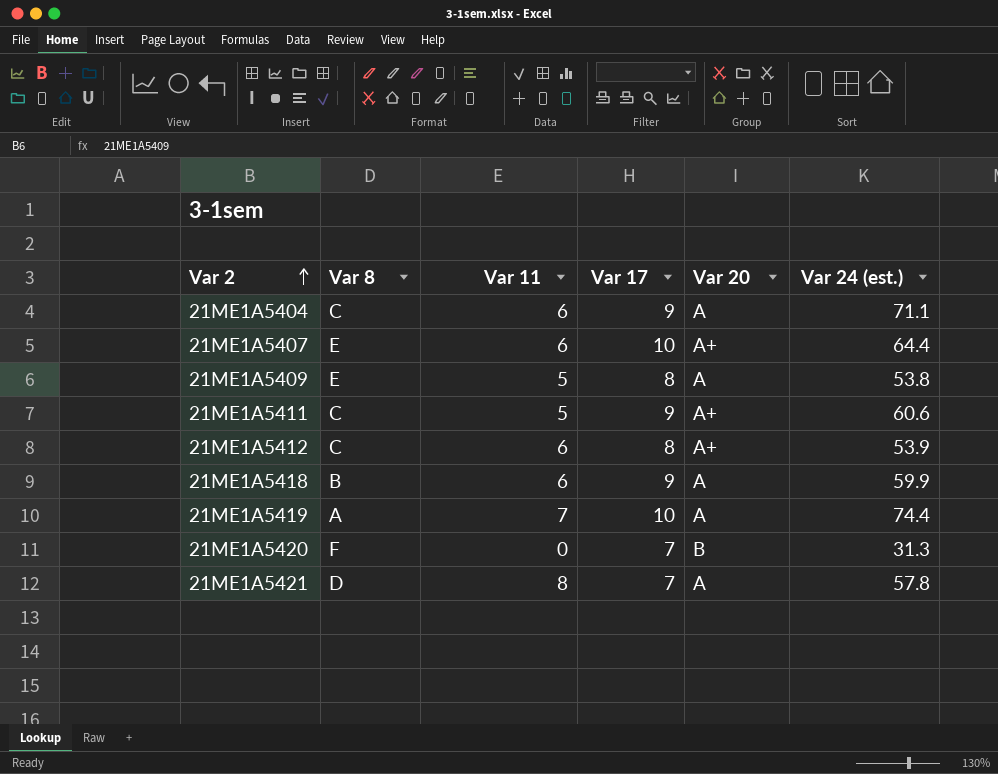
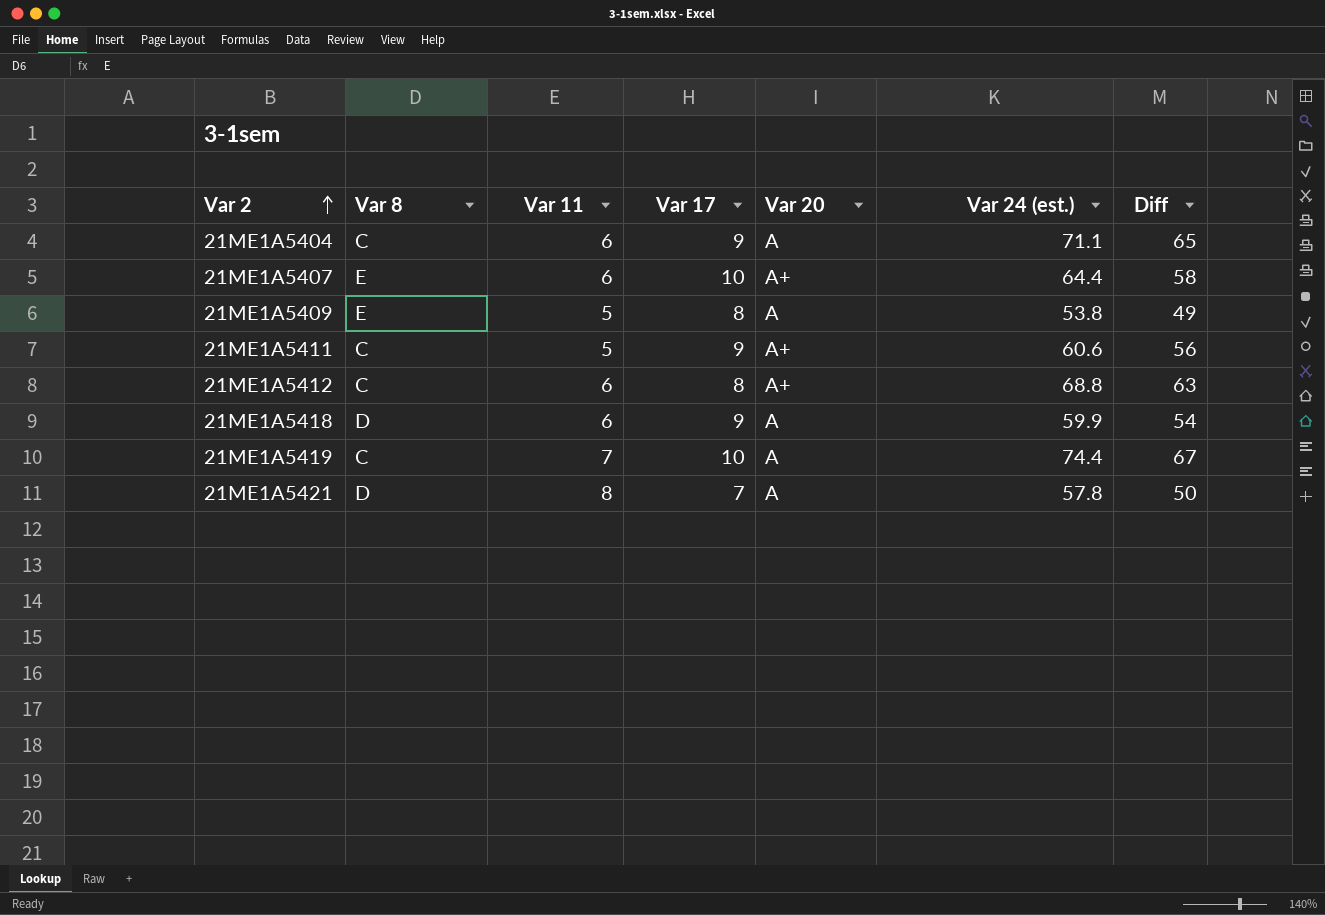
column Diff | formula: none -> [Var 24 (est.)] - [Var 11]
row 21ME1A5420: F | 0 | 7 | B | 31.3 -> none
21ME1A5412 | Var 24 (est.): 53.9 -> 68.8
21ME1A5418 | Var 8: B -> D
21ME1A5419 | Var 8: A -> C

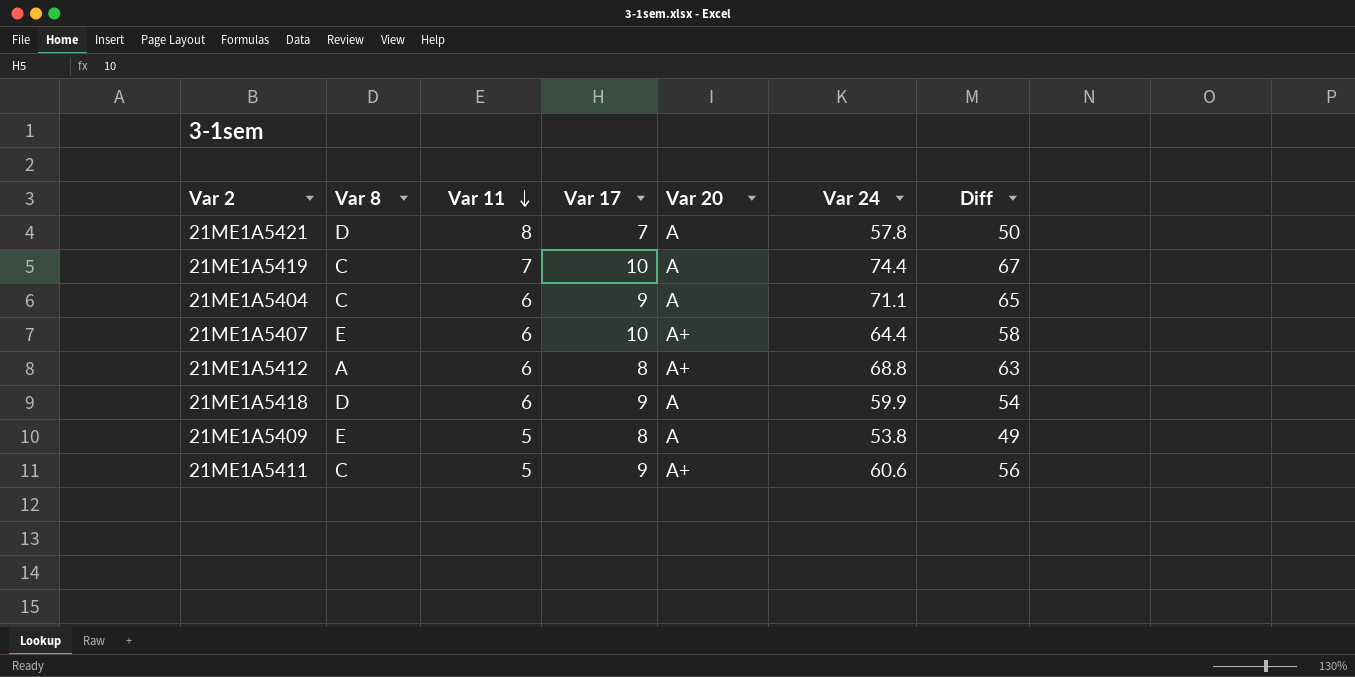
row order: Var 2 ascending -> Var 11 descending
column name: Var 24 (est.) -> Var 24
21ME1A5412 | Var 8: C -> A

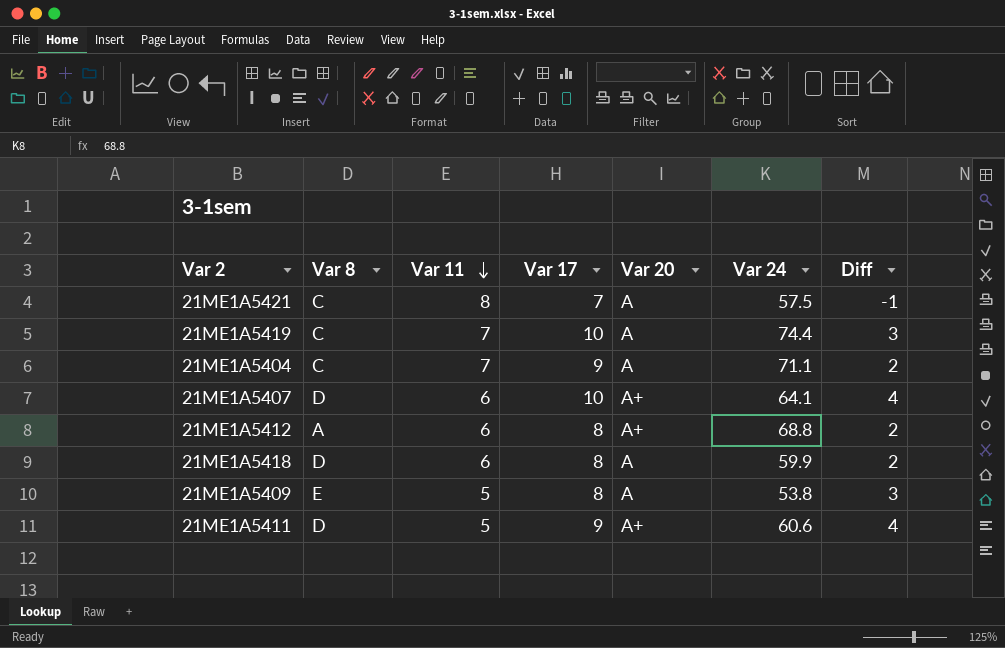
column Diff | formula: [Var 24] - [Var 11] -> [Var 17] - [Var 11]
21ME1A5421 | Var 8: D -> C
21ME1A5421 | Var 24: 57.8 -> 57.5
21ME1A5404 | Var 11: 6 -> 7
21ME1A5407 | Var 8: E -> D
21ME1A5407 | Var 24: 64.4 -> 64.1
21ME1A5418 | Var 17: 9 -> 8
21ME1A5411 | Var 8: C -> D

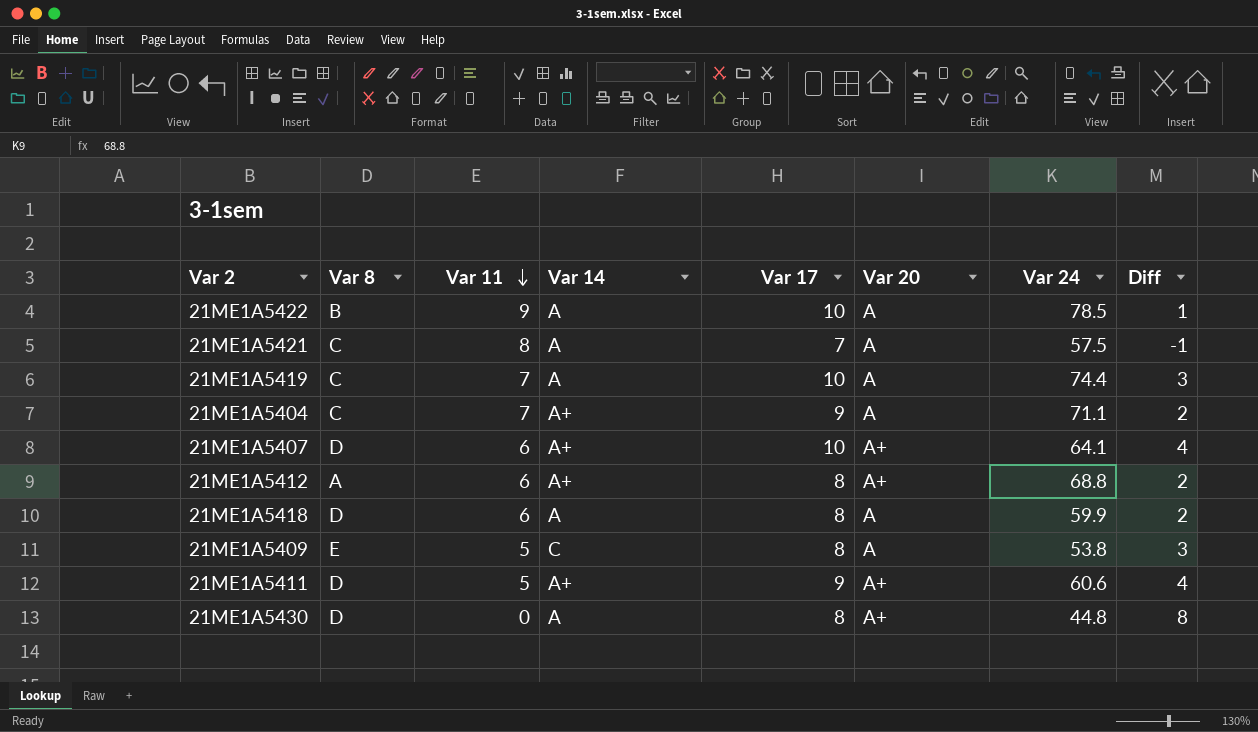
column Var 14 | position: none -> 4
row 21ME1A5422: none -> B | 9 | A | 10 | A | 78.5 | 1
row 21ME1A5430: none -> D | 0 | A | 8 | A+ | 44.8 | 8

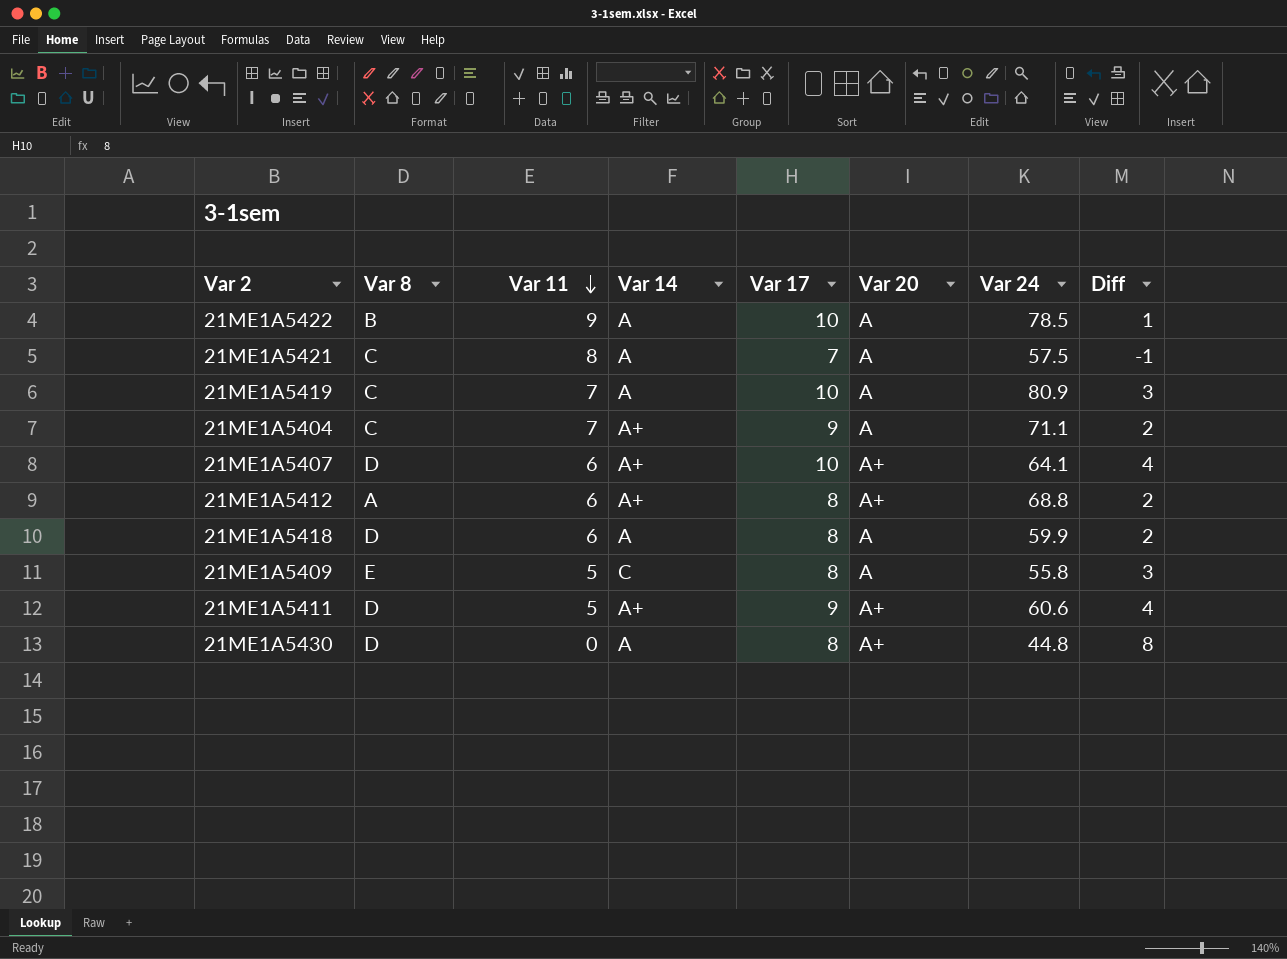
21ME1A5419 | Var 24: 74.4 -> 80.9
21ME1A5409 | Var 24: 53.8 -> 55.8

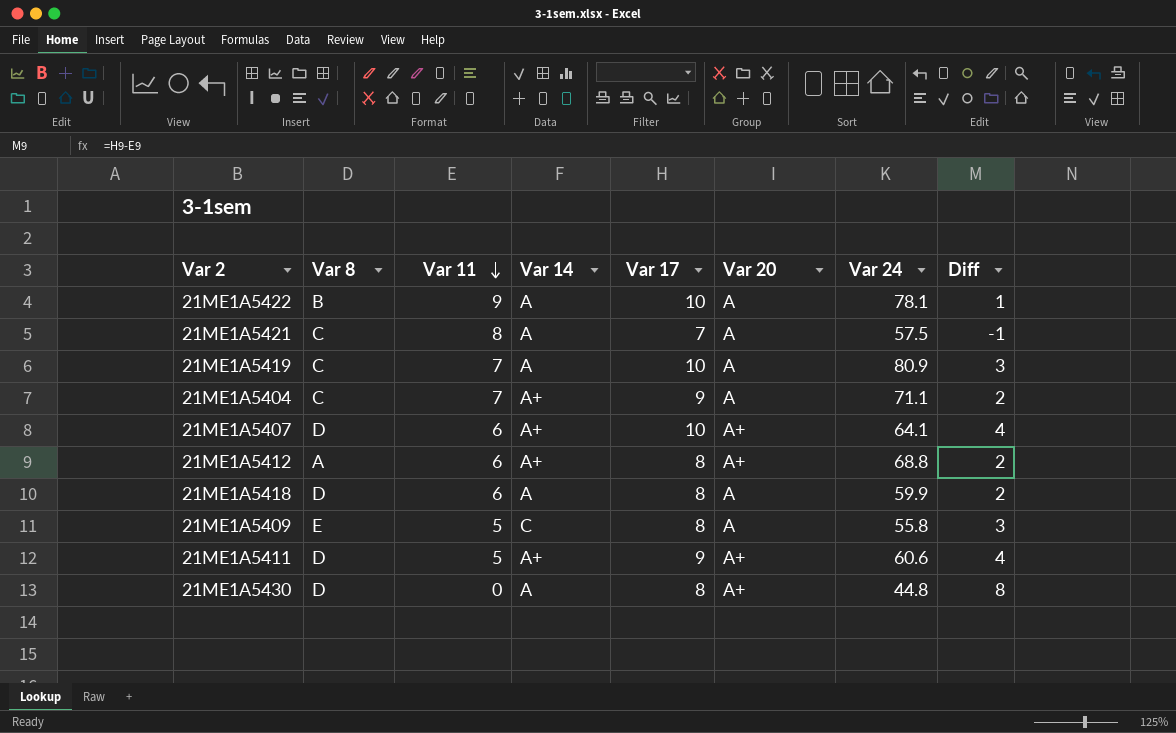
21ME1A5422 | Var 24: 78.5 -> 78.1

